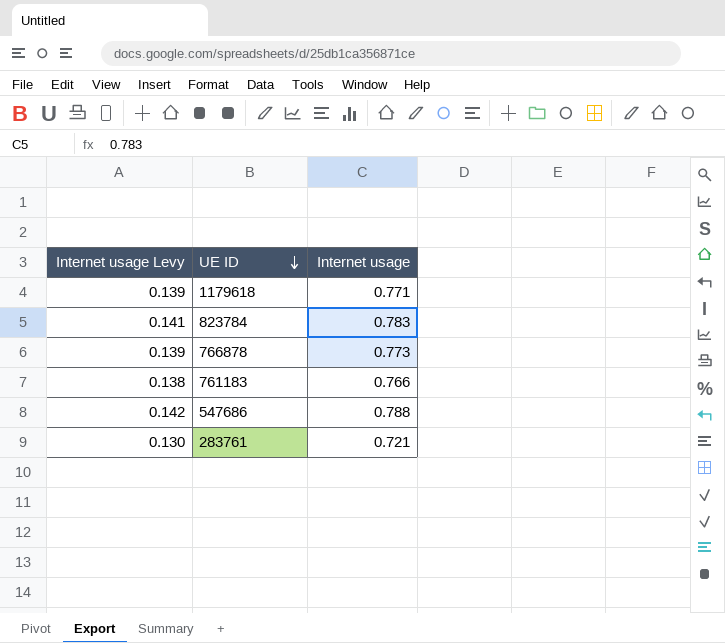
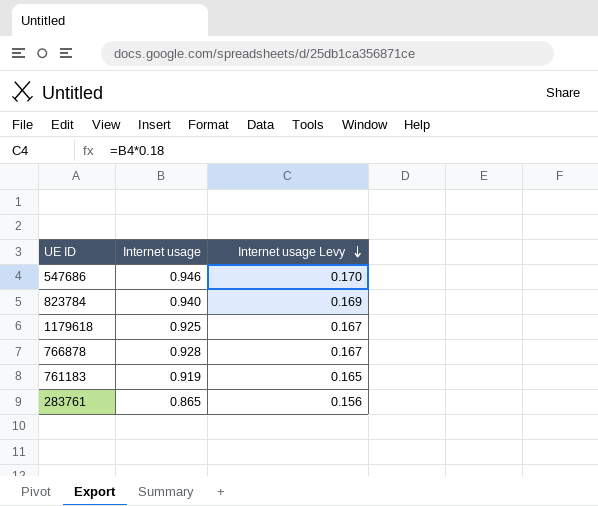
row order: UE ID descending -> Internet usage Levy descending
column Internet usage Levy | position: 1 -> 3
547686 | Internet usage: 0.788 -> 0.946
547686 | Internet usage Levy: 0.142 -> 0.170
823784 | Internet usage: 0.783 -> 0.940
823784 | Internet usage Levy: 0.141 -> 0.169
1179618 | Internet usage: 0.771 -> 0.925
1179618 | Internet usage Levy: 0.139 -> 0.167
766878 | Internet usage: 0.773 -> 0.928
766878 | Internet usage Levy: 0.139 -> 0.167
761183 | Internet usage: 0.766 -> 0.919
761183 | Internet usage Levy: 0.138 -> 0.165
283761 | Internet usage: 0.721 -> 0.865
283761 | Internet usage Levy: 0.130 -> 0.156

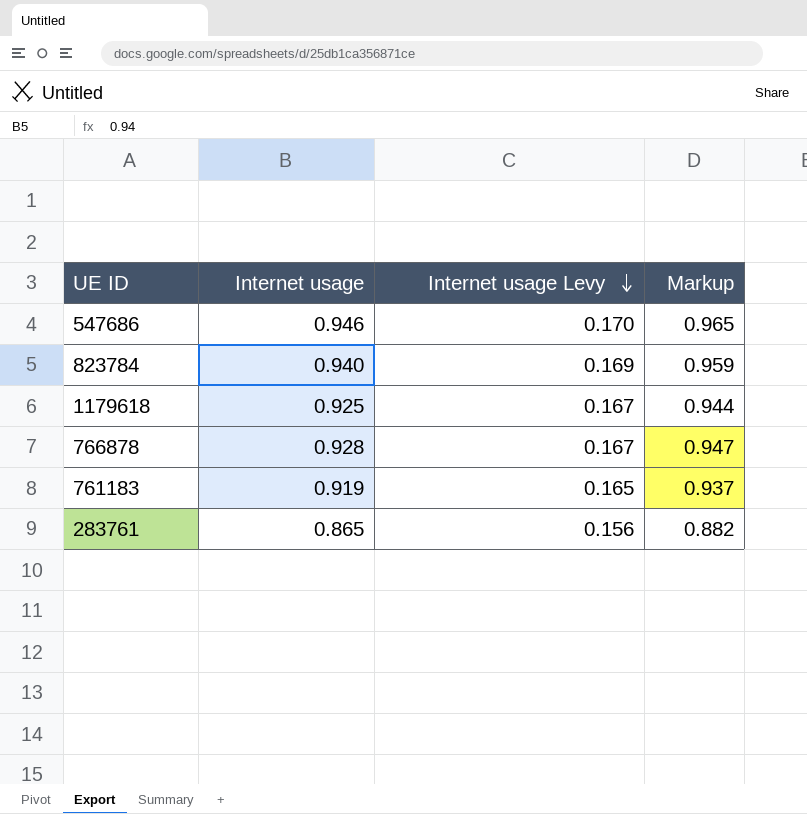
column Markup | formula: none -> [Internet usage] * 1.02

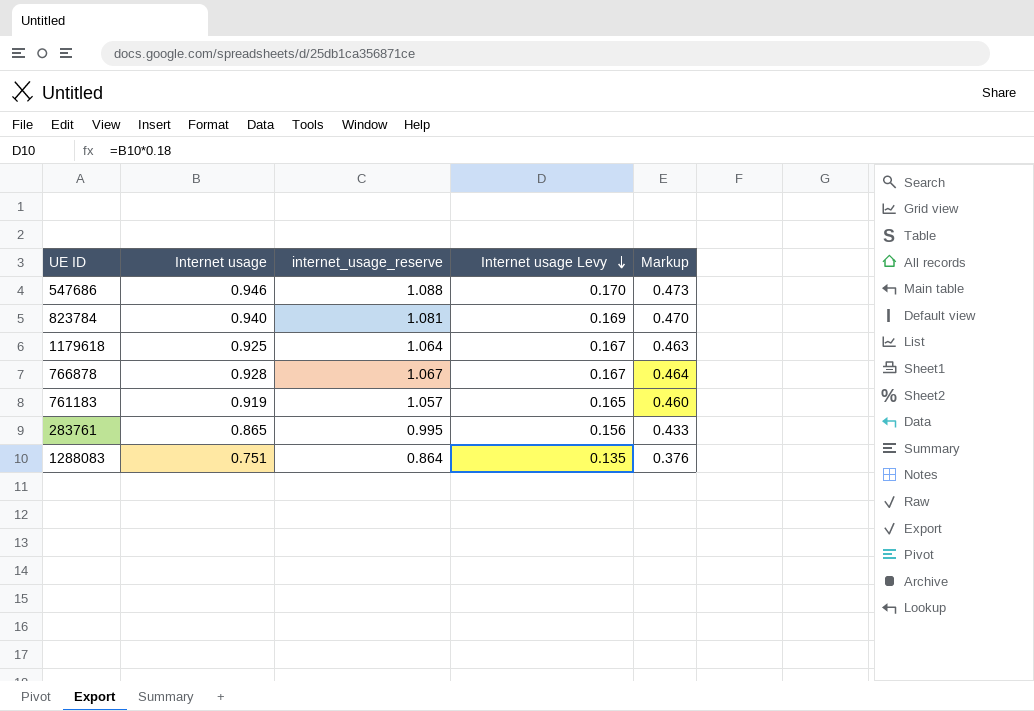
column internet_usage_reserve | formula: none -> [Internet usage] * 1.15
column Markup | formula: [Internet usage] * 1.02 -> [Internet usage] * 0.5
row 1288083: none -> 0.751 | 0.864 | 0.135 | 0.376

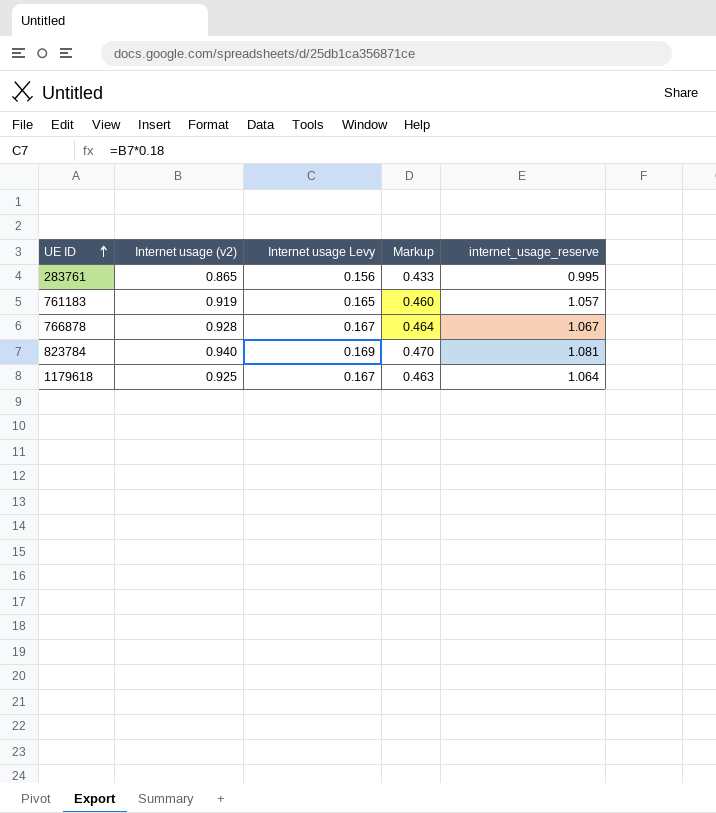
row order: Internet usage Levy descending -> UE ID ascending
column name: Internet usage -> Internet usage (v2)
column internet_usage_reserve | position: 3 -> 5
row 547686: 0.946 | 1.088 | 0.170 | 0.473 -> none
row 1288083: 0.751 | 0.864 | 0.135 | 0.376 -> none

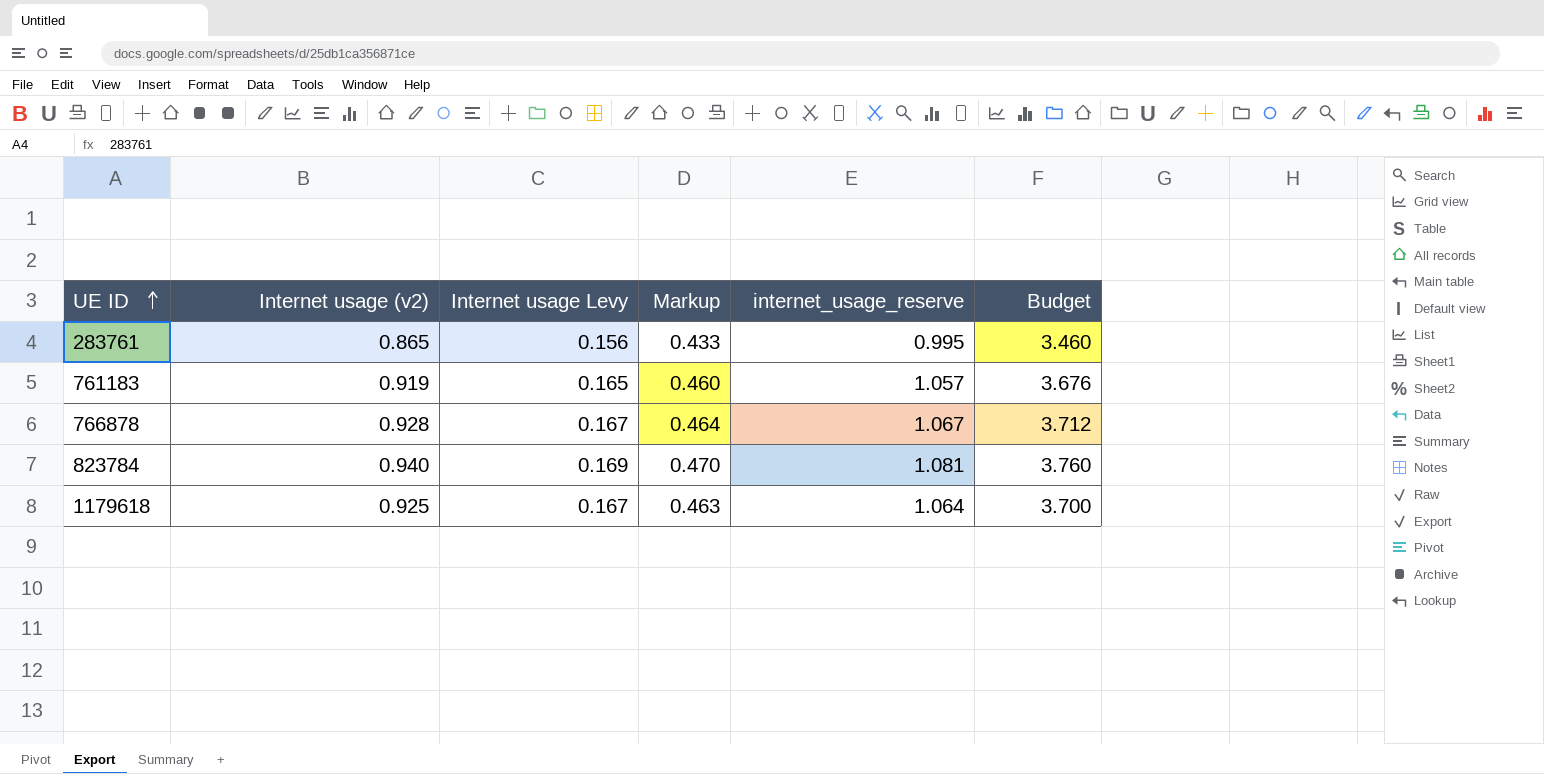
column Budget | formula: none -> [Internet usage (v2)] * 4

